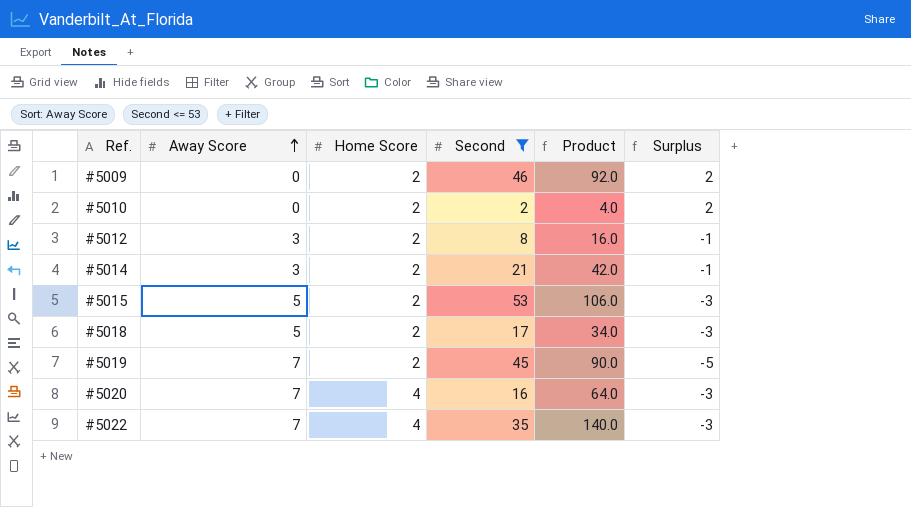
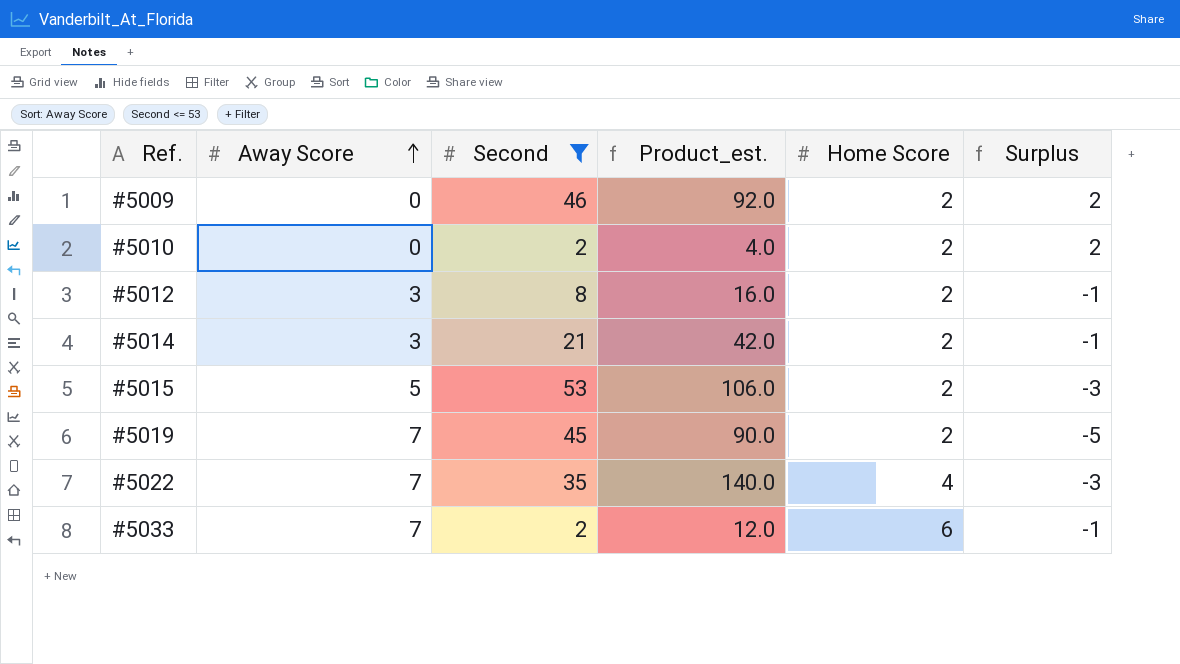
column name: Product -> Product_est.
column Home Score | position: 3 -> 5
row #5018: 5 | 2 | 17 | 34.0 | -3 -> none
row #5020: 7 | 4 | 16 | 64.0 | -3 -> none
row #5033: none -> 7 | 2 | 12.0 | 6 | -1

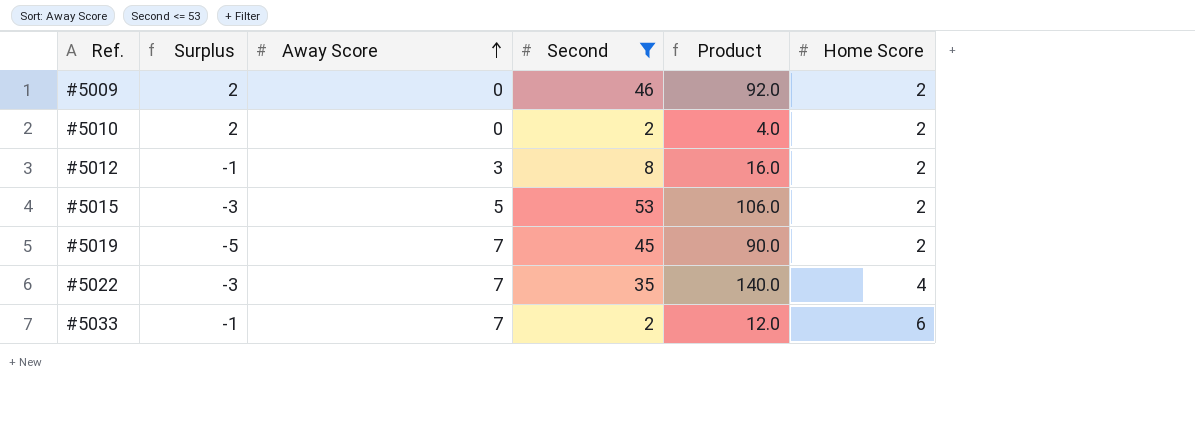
column Surplus | position: 6 -> 2
column name: Product_est. -> Product
row #5014: 3 | 21 | 42.0 | 2 | -1 -> none

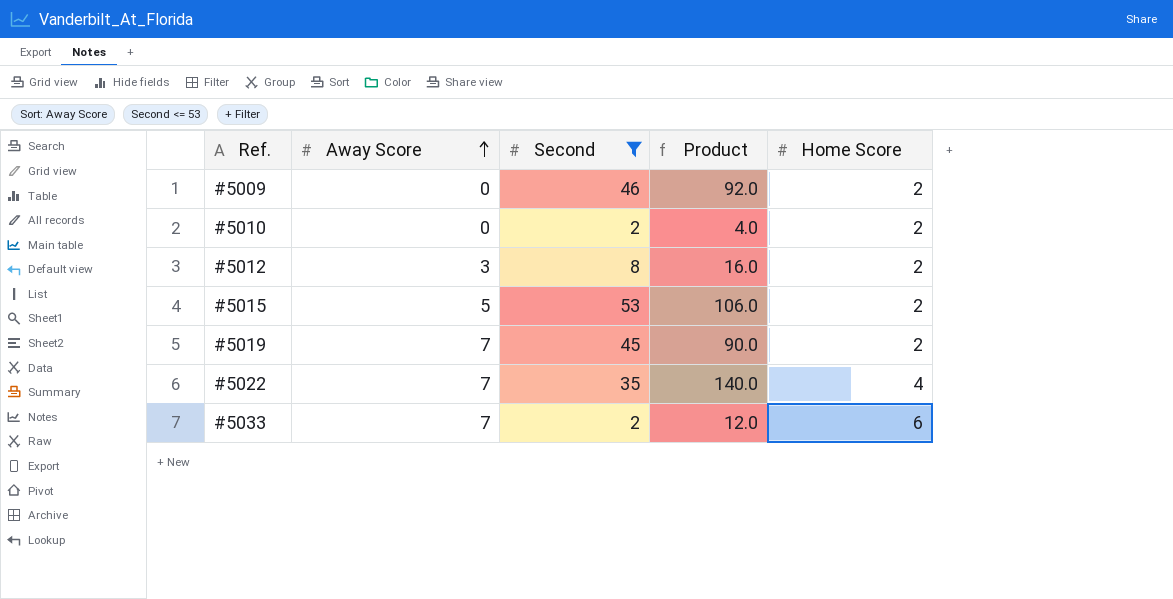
column Surplus | formula: [Home Score] - [Away Score] -> none

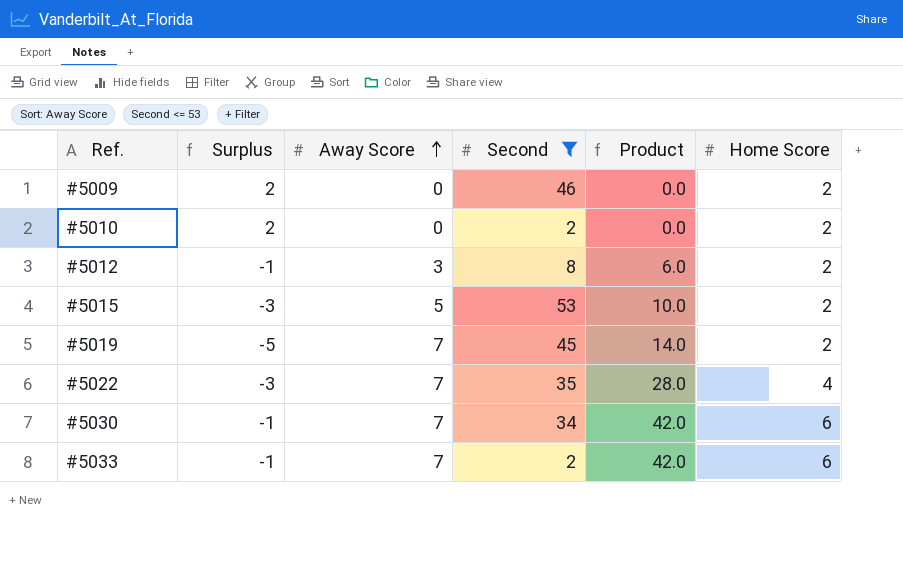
column Surplus | formula: none -> [Home Score] - [Away Score]
column Product | formula: [Second] * [Home Score] -> [Away Score] * [Home Score]
row #5030: none -> -1 | 7 | 34 | 42.0 | 6

